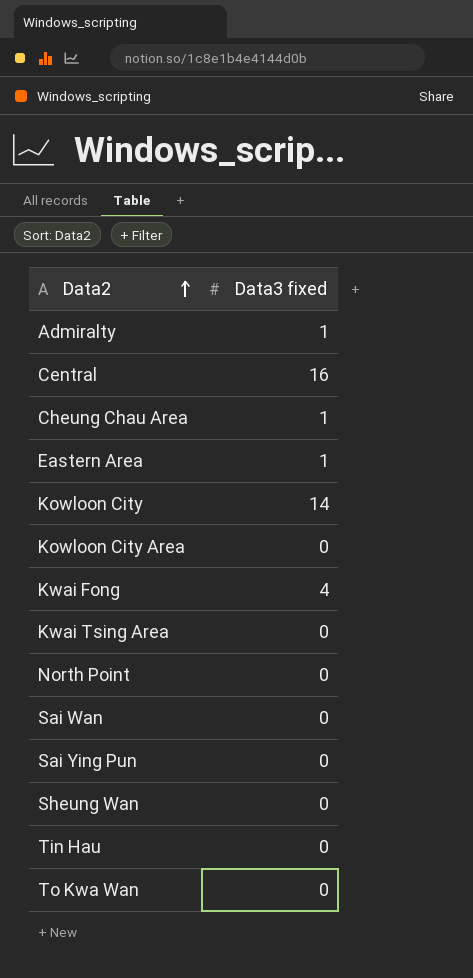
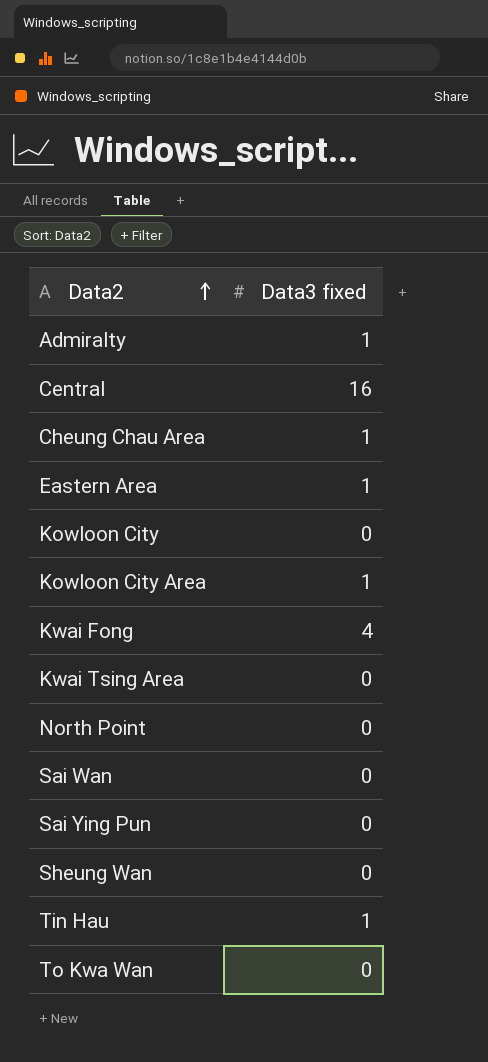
Kowloon City | Data3 fixed: 14 -> 0
Kowloon City Area | Data3 fixed: 0 -> 1
Tin Hau | Data3 fixed: 0 -> 1

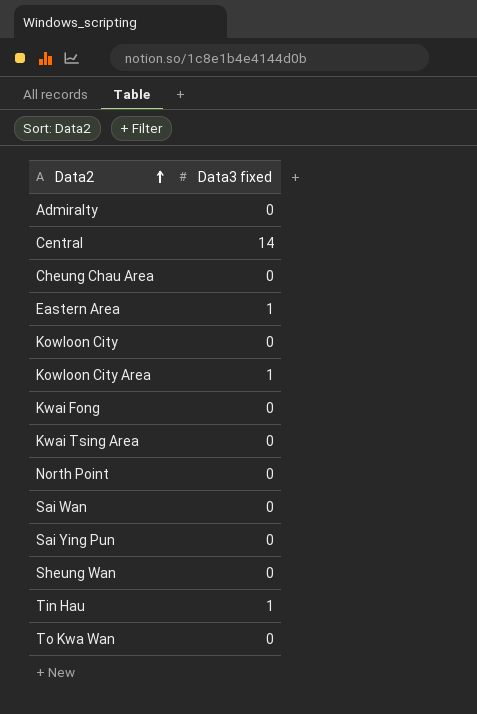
Admiralty | Data3 fixed: 1 -> 0
Central | Data3 fixed: 16 -> 14
Cheung Chau Area | Data3 fixed: 1 -> 0
Kwai Fong | Data3 fixed: 4 -> 0

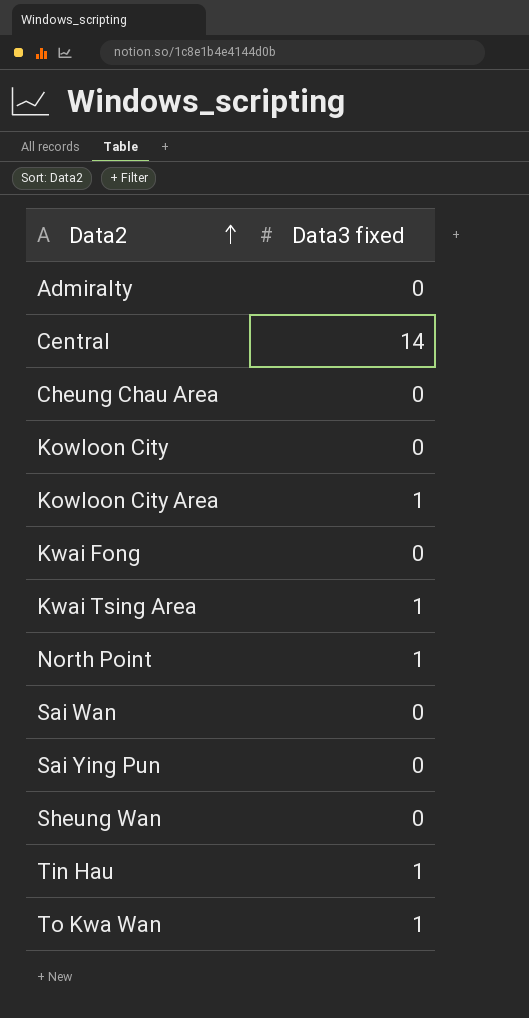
row Eastern Area: 1 -> none
Kwai Tsing Area | Data3 fixed: 0 -> 1
North Point | Data3 fixed: 0 -> 1
To Kwa Wan | Data3 fixed: 0 -> 1

